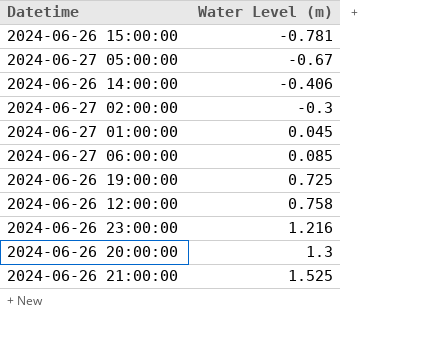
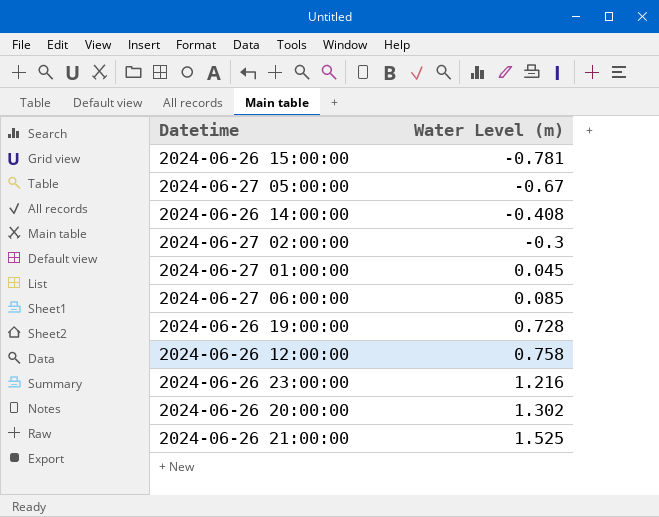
2024-06-26 14:00:00 | Water Level (m): -0.406 -> -0.408
2024-06-26 19:00:00 | Water Level (m): 0.725 -> 0.728
2024-06-26 20:00:00 | Water Level (m): 1.3 -> 1.302

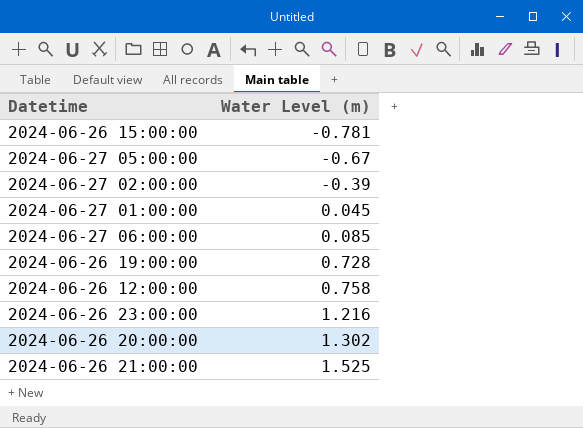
row 2024-06-26 14:00:00: -0.408 -> none
2024-06-27 02:00:00 | Water Level (m): -0.3 -> -0.39

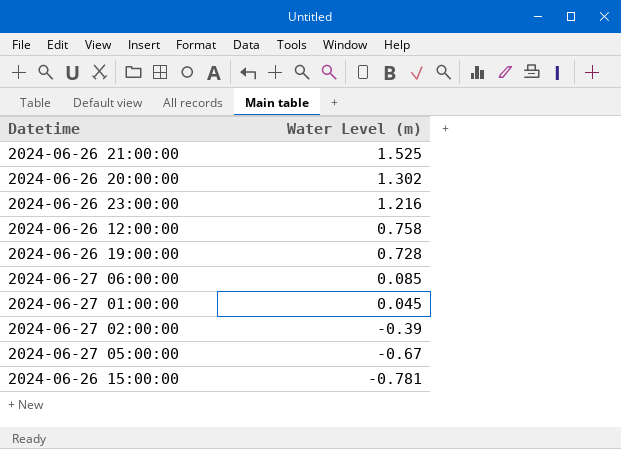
row order: Water Level (m) ascending -> Water Level (m) descending

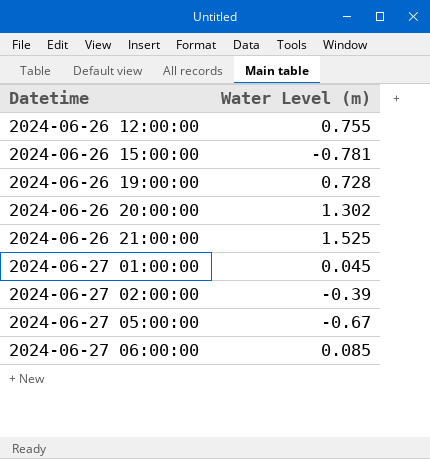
row order: Water Level (m) descending -> Datetime ascending
row 2024-06-26 23:00:00: 1.216 -> none
2024-06-26 12:00:00 | Water Level (m): 0.758 -> 0.755

